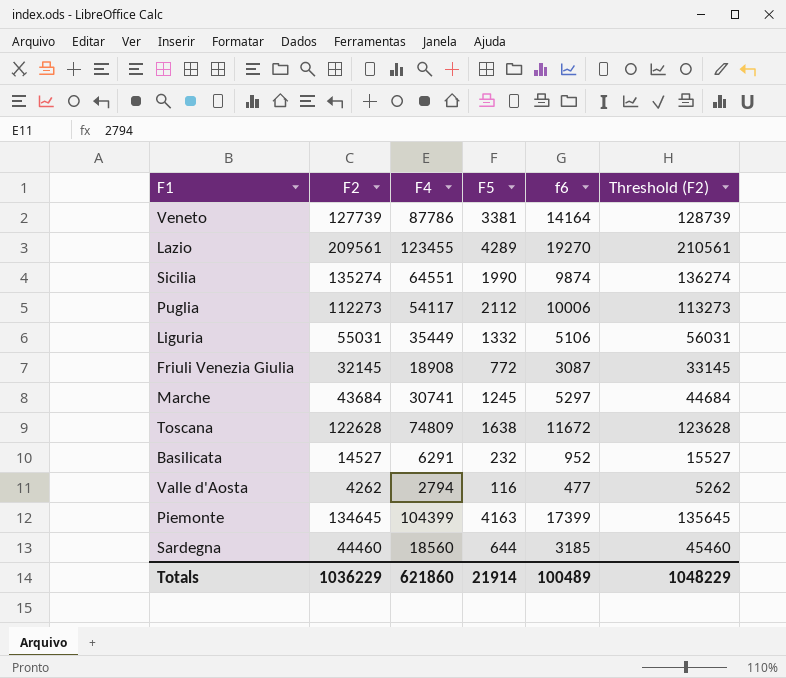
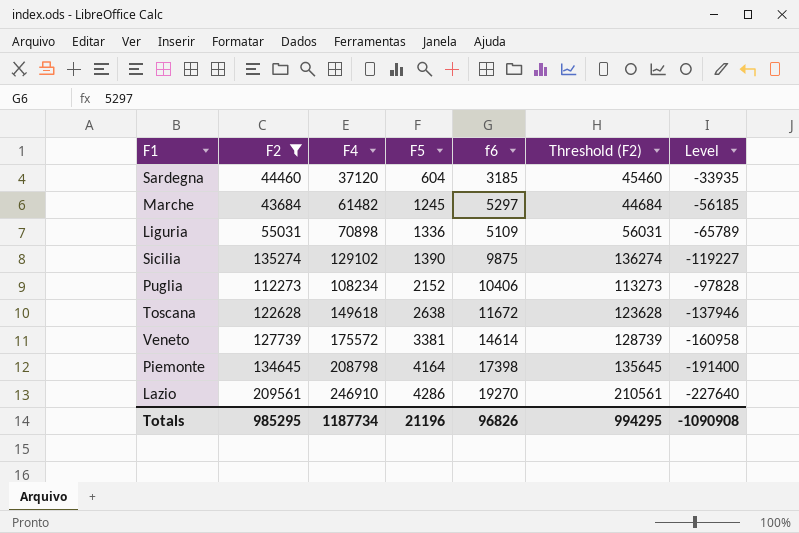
filter: none -> F2 >= 43684
row order: none -> F5 ascending
column Level | formula: none -> [f6] - [F4]
Sardegna | F4: 18560 -> 37120
Sardegna | F5: 644 -> 604
Marche | F4: 30741 -> 61482
Liguria | F4: 35449 -> 70898
Liguria | F5: 1332 -> 1336
Liguria | f6: 5106 -> 5109
Sicilia | F4: 64551 -> 129102
Sicilia | F5: 1990 -> 1390
Sicilia | f6: 9874 -> 9875
Puglia | F4: 54117 -> 108234
Puglia | F5: 2112 -> 2152
Puglia | f6: 10006 -> 10406
Toscana | F4: 74809 -> 149618
Toscana | F5: 1638 -> 2638
Veneto | F4: 87786 -> 175572
Veneto | f6: 14164 -> 14614
Piemonte | F4: 104399 -> 208798
Piemonte | F5: 4163 -> 4164
Piemonte | f6: 17399 -> 17398
Lazio | F4: 123455 -> 246910
Lazio | F5: 4289 -> 4286
Totals | F2: 1036229 -> 985295
Totals | F4: 621860 -> 1187734
Totals | F5: 21914 -> 21196
Totals | f6: 100489 -> 96826
Totals | Threshold (F2): 1048229 -> 994295

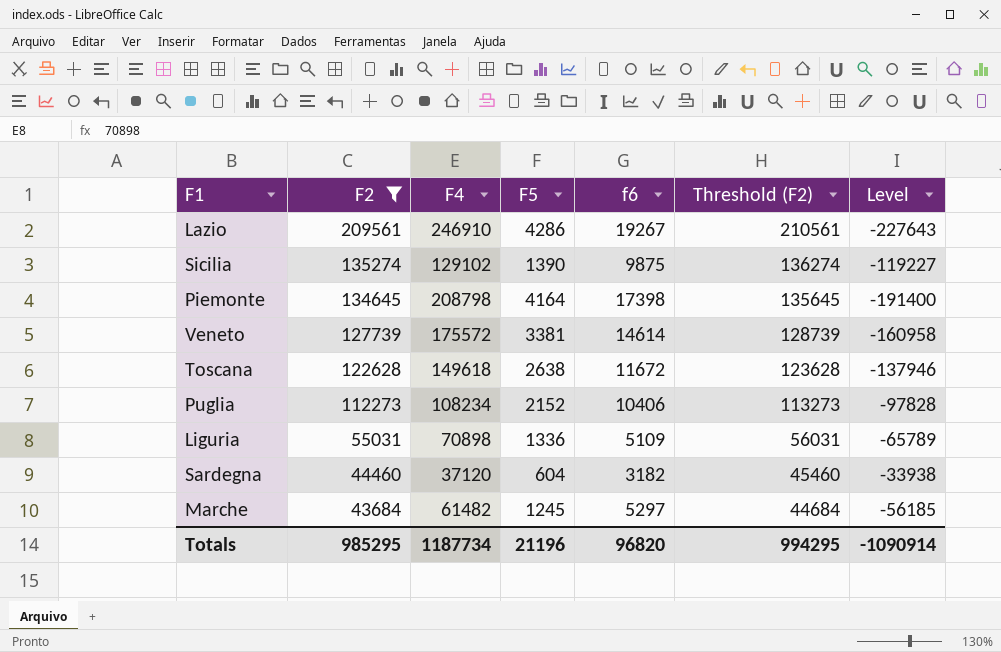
row order: F5 ascending -> F2 descending
Lazio | f6: 19270 -> 19267
Lazio | Level: -227640 -> -227643
Sardegna | f6: 3185 -> 3182
Sardegna | Level: -33935 -> -33938
Totals | f6: 96826 -> 96820
Totals | Level: -1090908 -> -1090914

